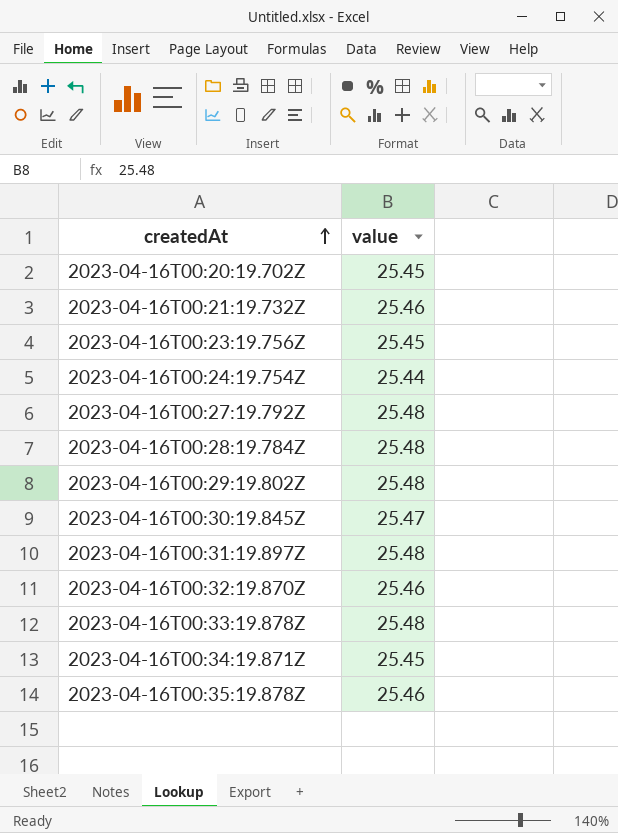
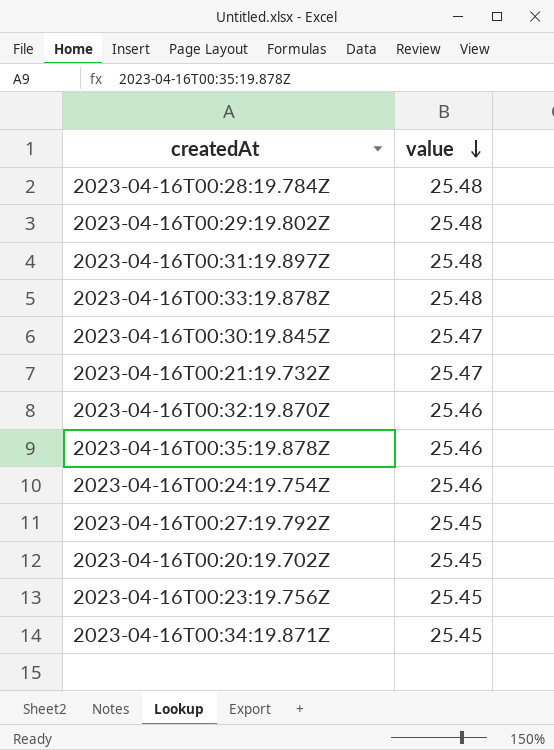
row order: createdAt ascending -> value descending
2023-04-16T00:21:19.732Z | value: 25.46 -> 25.47
2023-04-16T00:24:19.754Z | value: 25.44 -> 25.46
2023-04-16T00:27:19.792Z | value: 25.48 -> 25.45

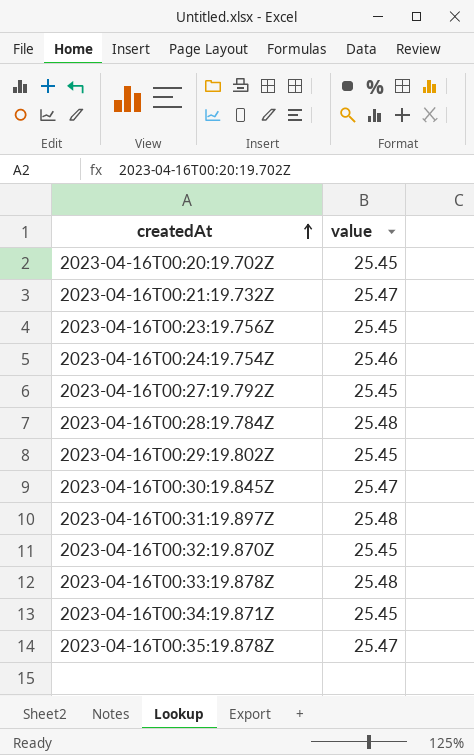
row order: value descending -> createdAt ascending
2023-04-16T00:29:19.802Z | value: 25.48 -> 25.45
2023-04-16T00:32:19.870Z | value: 25.46 -> 25.45
2023-04-16T00:35:19.878Z | value: 25.46 -> 25.47

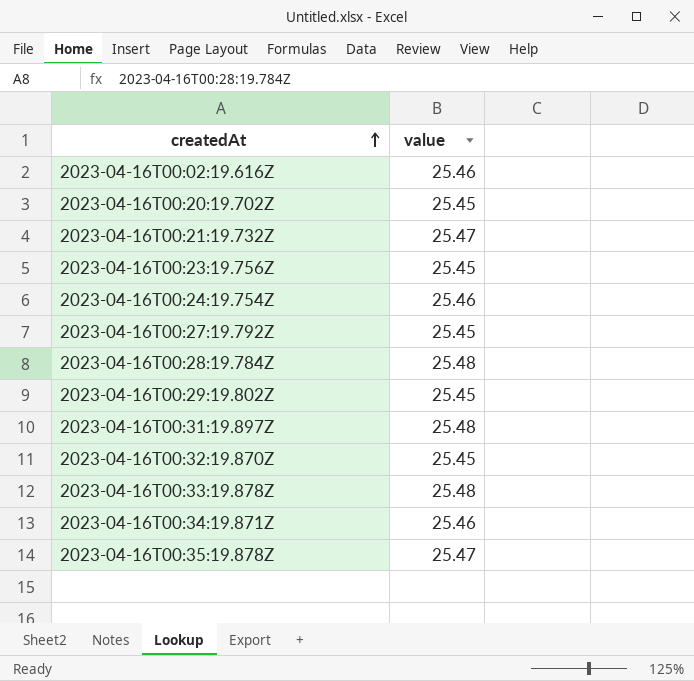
row 2023-04-16T00:30:19.845Z: 25.47 -> none
row 2023-04-16T00:02:19.616Z: none -> 25.46
2023-04-16T00:34:19.871Z | value: 25.45 -> 25.46

